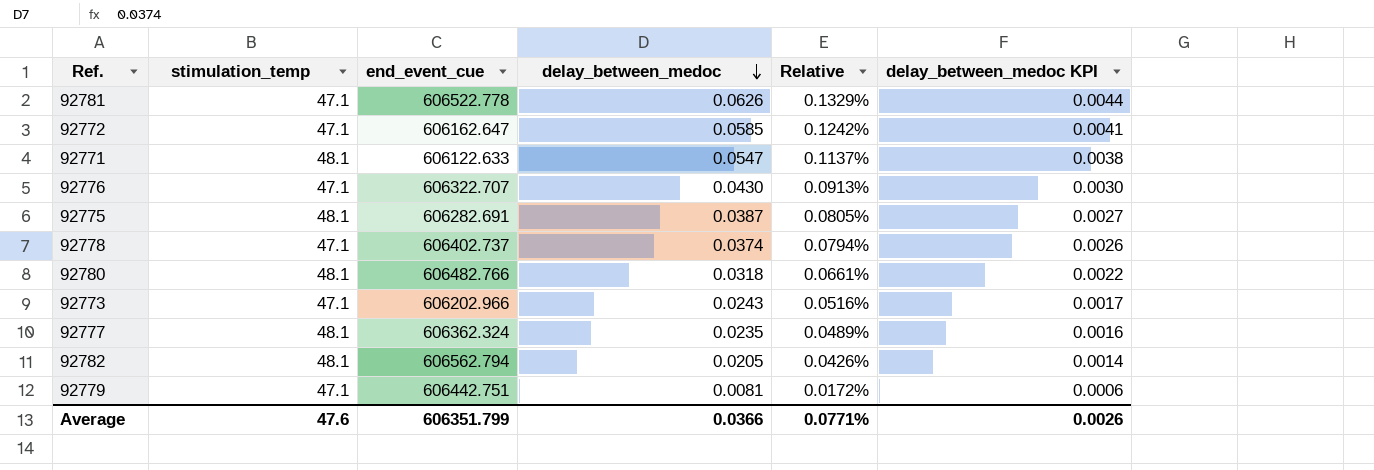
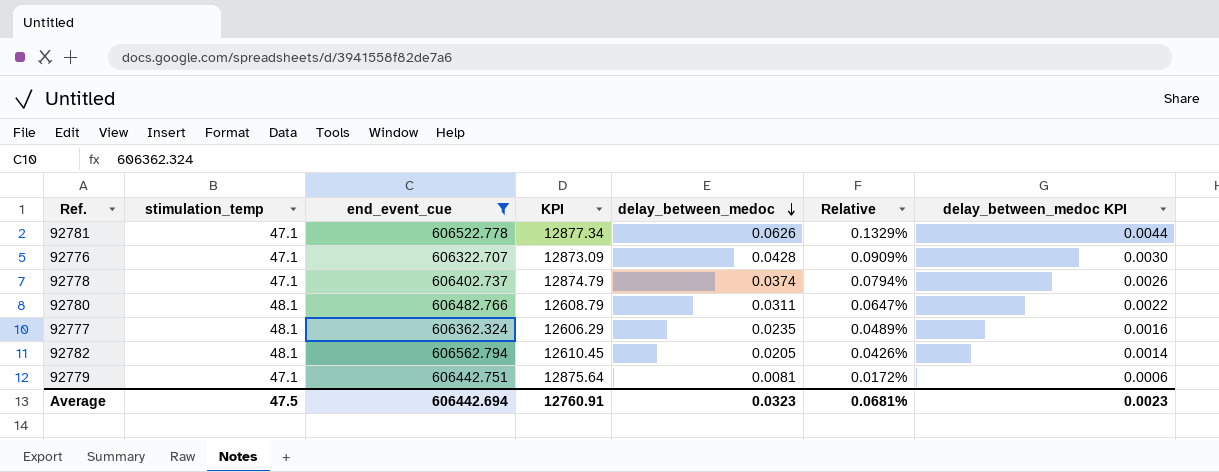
filter: none -> end_event_cue >= 606322.707
column KPI | formula: none -> [end_event_cue] / [stimulation_temp]
92776 | delay_between_medoc: 0.0430 -> 0.0428
92776 | Relative: 0.0913% -> 0.0909%
92780 | delay_between_medoc: 0.0318 -> 0.0311
92780 | Relative: 0.0661% -> 0.0647%
Average | stimulation_temp: 47.6 -> 47.5
Average | end_event_cue: 606351.799 -> 606442.694
Average | delay_between_medoc: 0.0366 -> 0.0323
Average | Relative: 0.0771% -> 0.0681%
Average | delay_between_medoc KPI: 0.0026 -> 0.0023

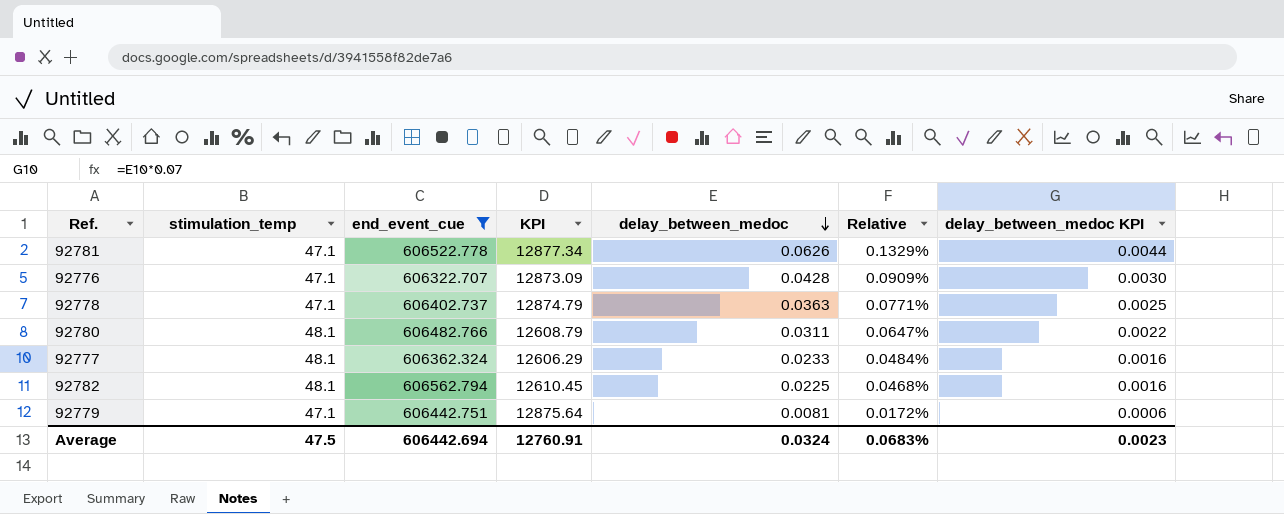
92778 | delay_between_medoc: 0.0374 -> 0.0363
92778 | Relative: 0.0794% -> 0.0771%
92778 | delay_between_medoc KPI: 0.0026 -> 0.0025
92777 | delay_between_medoc: 0.0235 -> 0.0233
92777 | Relative: 0.0489% -> 0.0484%
92782 | delay_between_medoc: 0.0205 -> 0.0225
92782 | Relative: 0.0426% -> 0.0468%
92782 | delay_between_medoc KPI: 0.0014 -> 0.0016
Average | delay_between_medoc: 0.0323 -> 0.0324
Average | Relative: 0.0681% -> 0.0683%

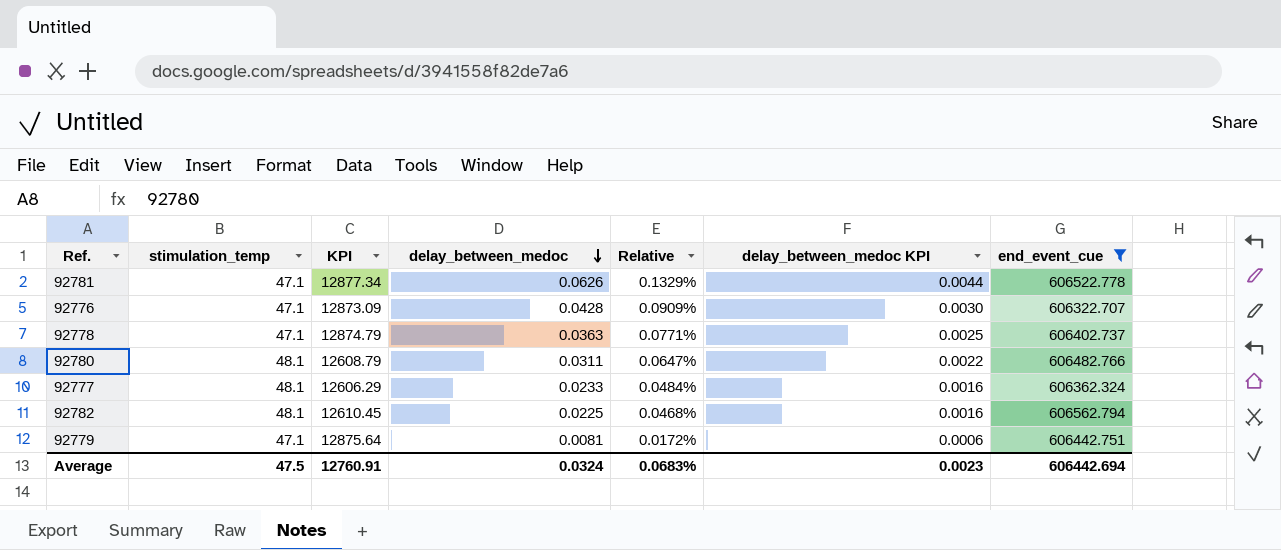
column end_event_cue | position: 3 -> 7

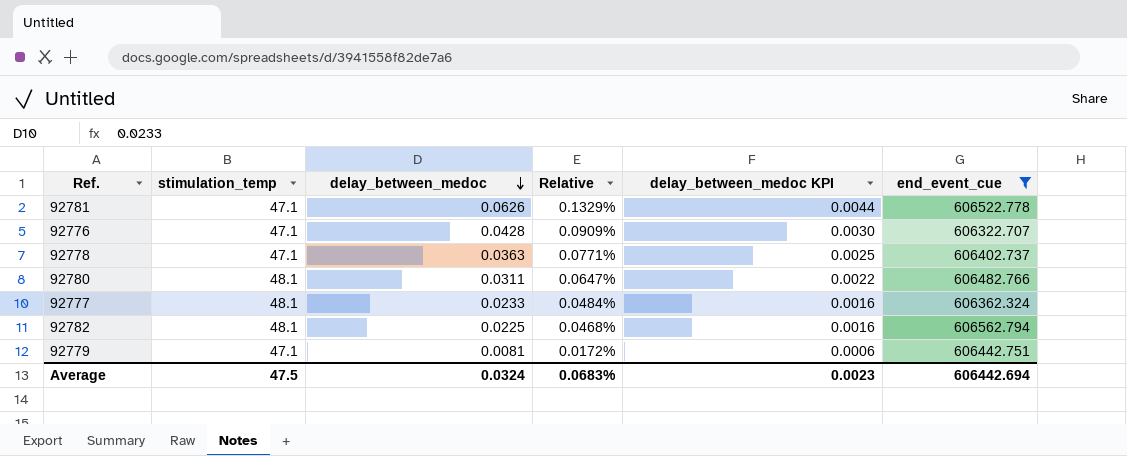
column KPI | formula: [end_event_cue] / [stimulation_temp] -> none

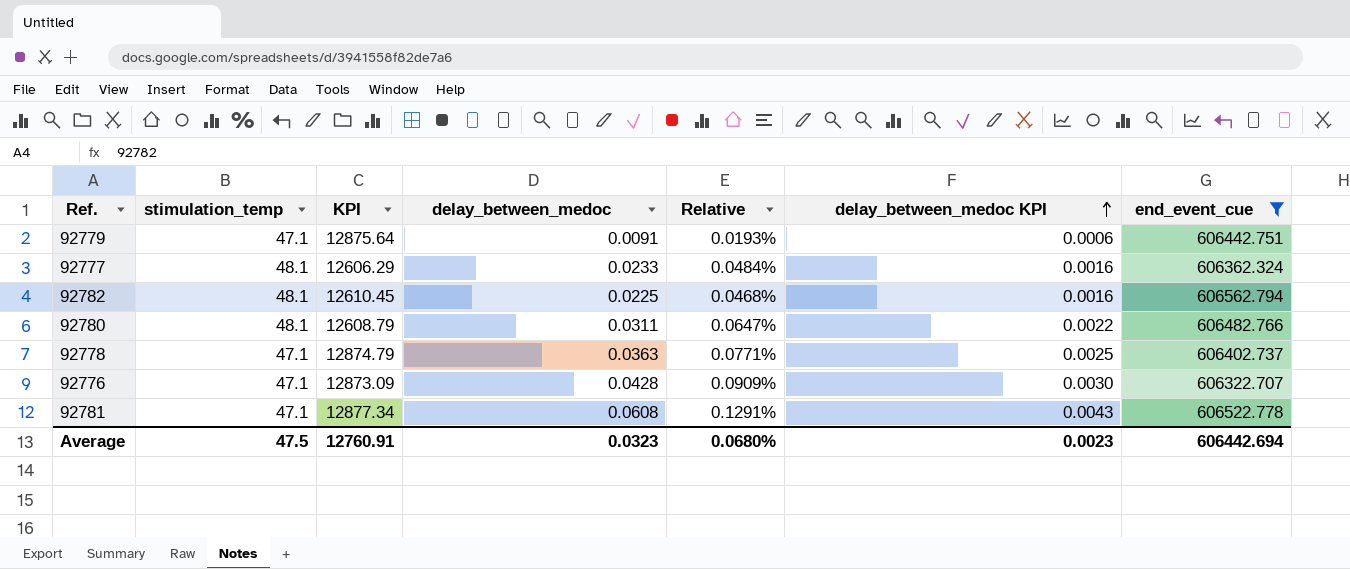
row order: delay_between_medoc descending -> delay_between_medoc KPI ascending
column KPI | formula: none -> [end_event_cue] / [stimulation_temp]
92779 | delay_between_medoc: 0.0081 -> 0.0091
92779 | Relative: 0.0172% -> 0.0193%
92781 | delay_between_medoc: 0.0626 -> 0.0608
92781 | Relative: 0.1329% -> 0.1291%
92781 | delay_between_medoc KPI: 0.0044 -> 0.0043
Average | delay_between_medoc: 0.0324 -> 0.0323
Average | Relative: 0.0683% -> 0.0680%

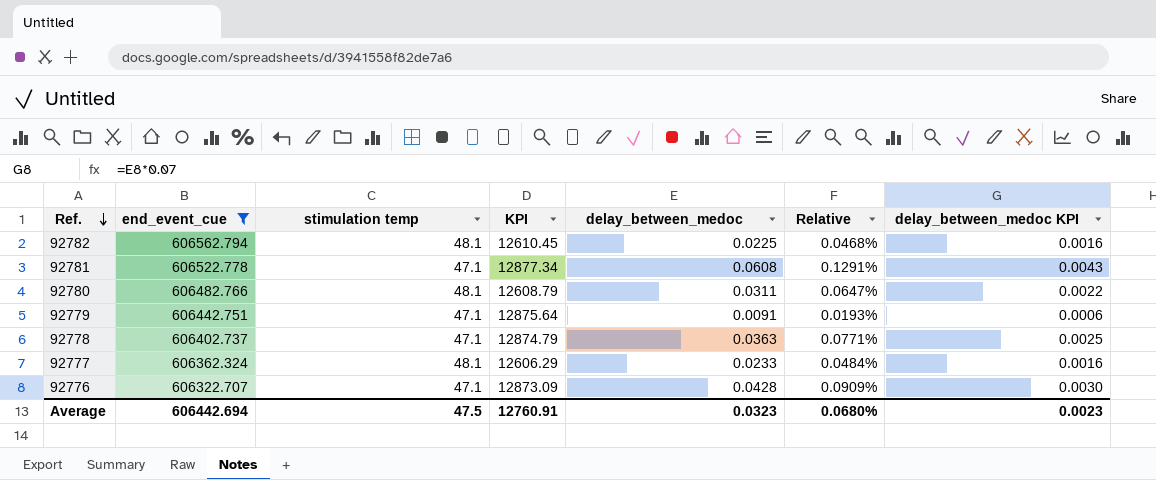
row order: delay_between_medoc KPI ascending -> Ref. descending
column end_event_cue | position: 7 -> 2
column name: stimulation_temp -> stimulation temp

